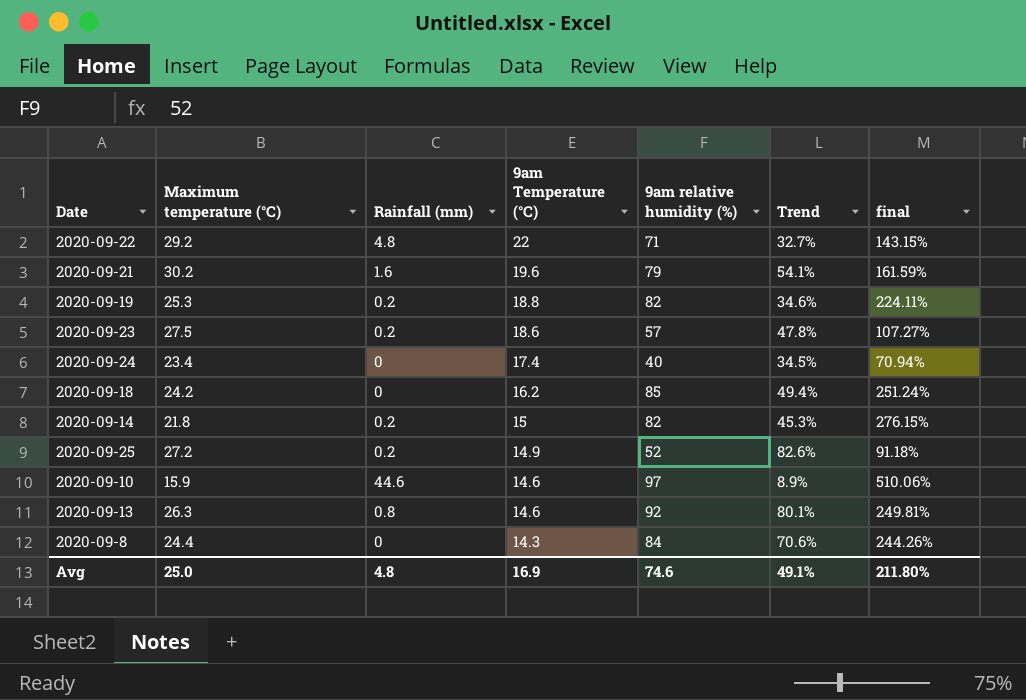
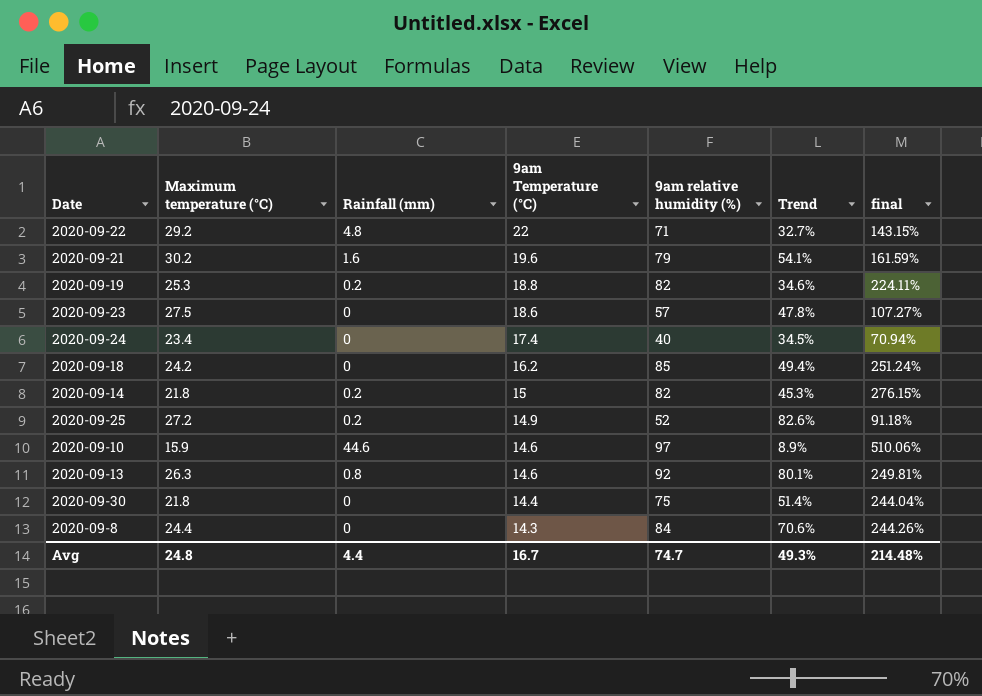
2020-09-23 | Rainfall (mm): 0.2 -> 0
row 2020-09-30: none -> 21.8 | 0 | 14.4 | 75 | 51.4% | 244.04%
Avg | Maximum temperature (°C): 25.0 -> 24.8
Avg | Rainfall (mm): 4.8 -> 4.4
Avg | 9am Temperature (°C): 16.9 -> 16.7
Avg | 9am relative humidity (%): 74.6 -> 74.7
Avg | Trend: 49.1% -> 49.3%
Avg | final: 211.80% -> 214.48%

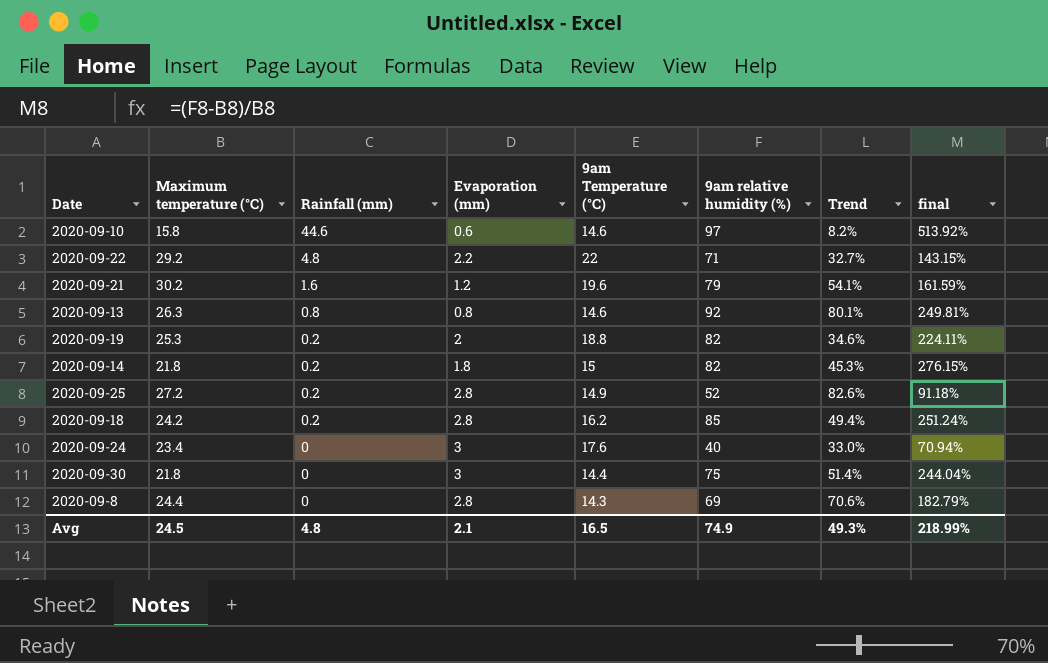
row order: 9am Temperature (°C) descending -> Rainfall (mm) descending
column Evaporation (mm) | position: none -> 4
row 2020-09-23: 27.5 | 0 | 18.6 | 57 | 47.8% | 107.27% -> none
2020-09-10 | Maximum temperature (°C): 15.9 -> 15.8
2020-09-10 | Trend: 8.9% -> 8.2%
2020-09-10 | final: 510.06% -> 513.92%
2020-09-18 | Rainfall (mm): 0 -> 0.2
2020-09-24 | 9am Temperature (°C): 17.4 -> 17.6
2020-09-24 | Trend: 34.5% -> 33.0%
2020-09-8 | 9am relative humidity (%): 84 -> 69
2020-09-8 | final: 244.26% -> 182.79%
Avg | Maximum temperature (°C): 24.8 -> 24.5
Avg | Rainfall (mm): 4.4 -> 4.8
Avg | 9am Temperature (°C): 16.7 -> 16.5
Avg | 9am relative humidity (%): 74.7 -> 74.9
Avg | final: 214.48% -> 218.99%

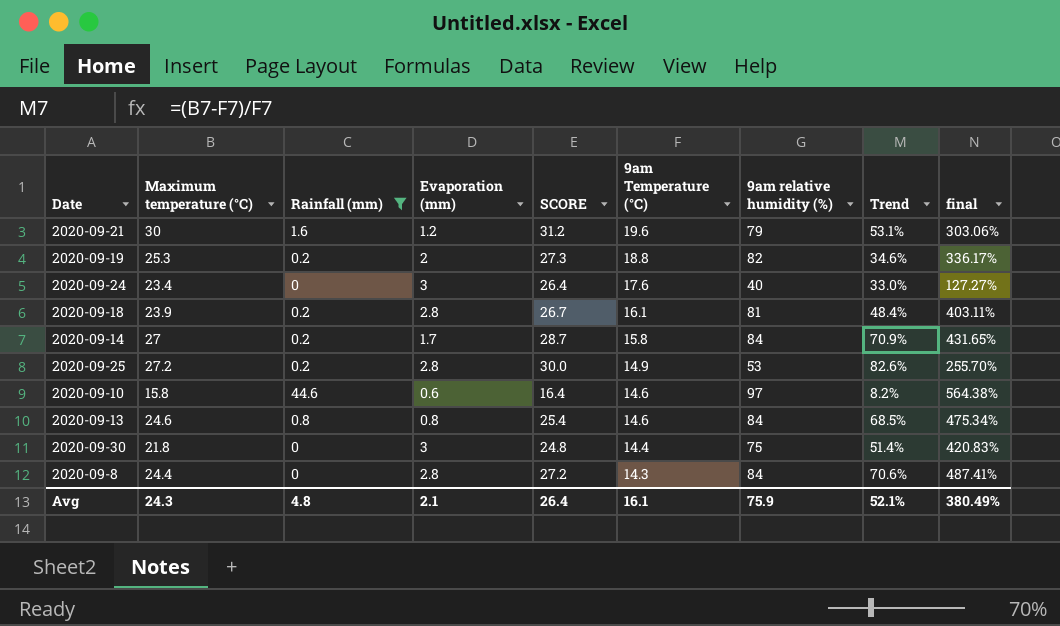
filter: none -> Rainfall (mm) != 4.8
row order: Rainfall (mm) descending -> 9am Temperature (°C) descending
column SCORE | formula: none -> [Maximum temperature (°C)] + [Evaporation (mm)]
column final | formula: ([9am relative humidity (%)] - [Maximum temperature (°C)]) / [Maximum temperature (°C)] -> ([9am relative humidity (%)] - [9am Temperature (°C)]) / [9am Temperature (°C)]
2020-09-21 | Maximum temperature (°C): 30.2 -> 30
2020-09-21 | Trend: 54.1% -> 53.1%
2020-09-18 | Maximum temperature (°C): 24.2 -> 23.9
2020-09-18 | 9am Temperature (°C): 16.2 -> 16.1
2020-09-18 | 9am relative humidity (%): 85 -> 81
2020-09-18 | Trend: 49.4% -> 48.4%
2020-09-14 | Maximum temperature (°C): 21.8 -> 27
2020-09-14 | Evaporation (mm): 1.8 -> 1.7
2020-09-14 | 9am Temperature (°C): 15 -> 15.8
2020-09-14 | 9am relative humidity (%): 82 -> 84
2020-09-14 | Trend: 45.3% -> 70.9%
2020-09-25 | 9am relative humidity (%): 52 -> 53
2020-09-13 | Maximum temperature (°C): 26.3 -> 24.6
2020-09-13 | 9am relative humidity (%): 92 -> 84
2020-09-13 | Trend: 80.1% -> 68.5%
2020-09-8 | 9am relative humidity (%): 69 -> 84
Avg | Maximum temperature (°C): 24.5 -> 24.3
Avg | 9am Temperature (°C): 16.5 -> 16.1
Avg | 9am relative humidity (%): 74.9 -> 75.9
Avg | Trend: 49.3% -> 52.1%
Avg | final: 218.99% -> 380.49%

